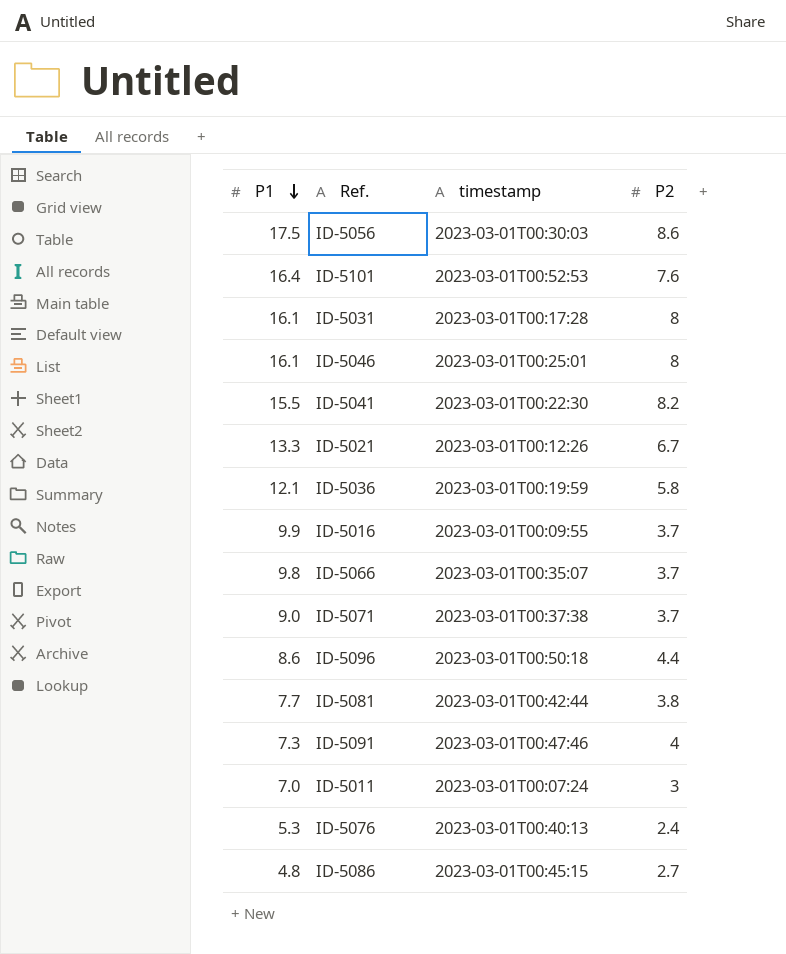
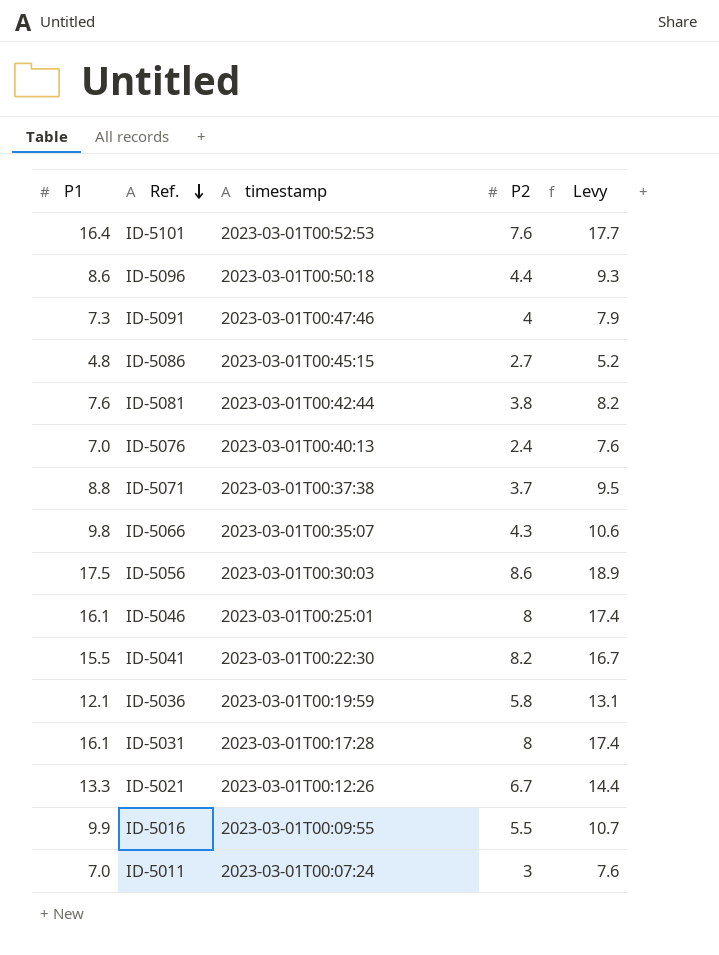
row order: P1 descending -> Ref. descending
column Levy | formula: none -> [P1] * 1.08
ID-5081 | P1: 7.7 -> 7.6
ID-5076 | P1: 5.3 -> 7.0
ID-5071 | P1: 9.0 -> 8.8
ID-5066 | P2: 3.7 -> 4.3
ID-5016 | P2: 3.7 -> 5.5

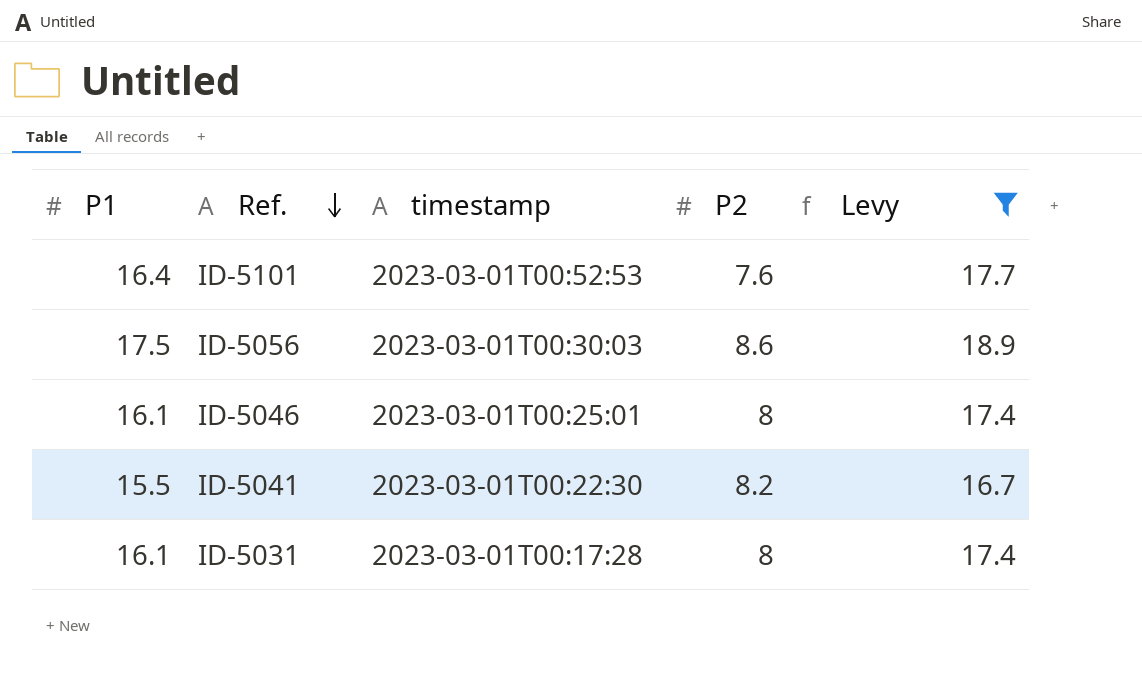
filter: none -> Levy >= 16.7

